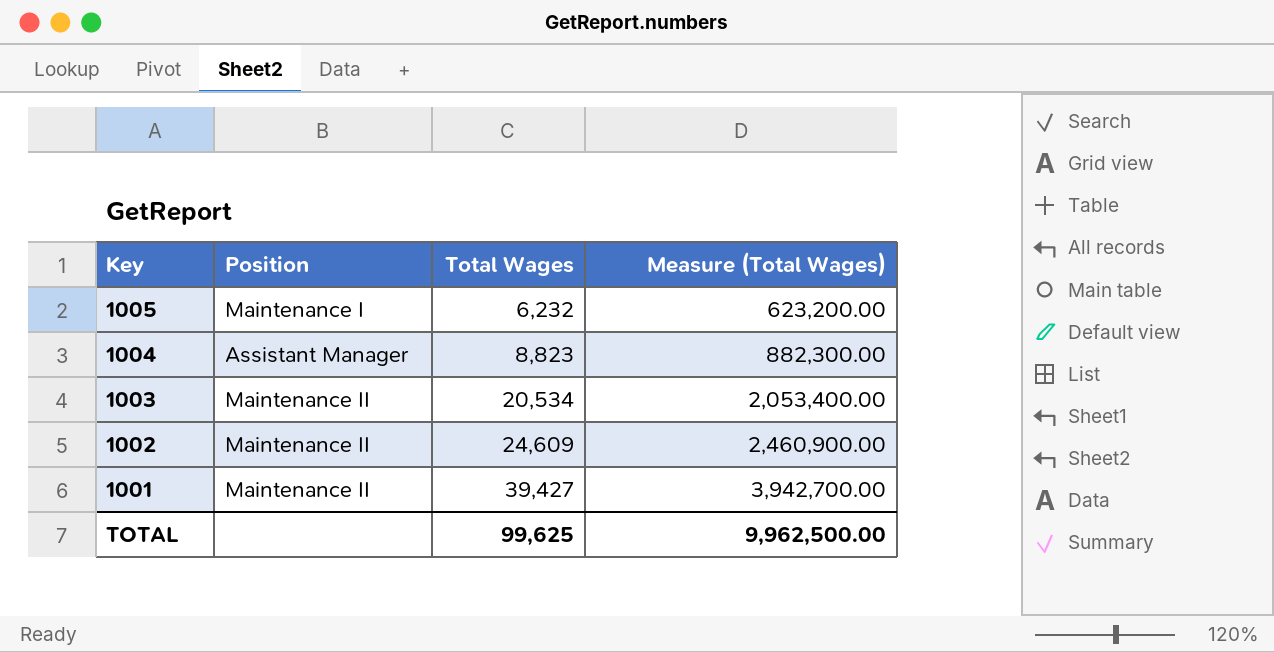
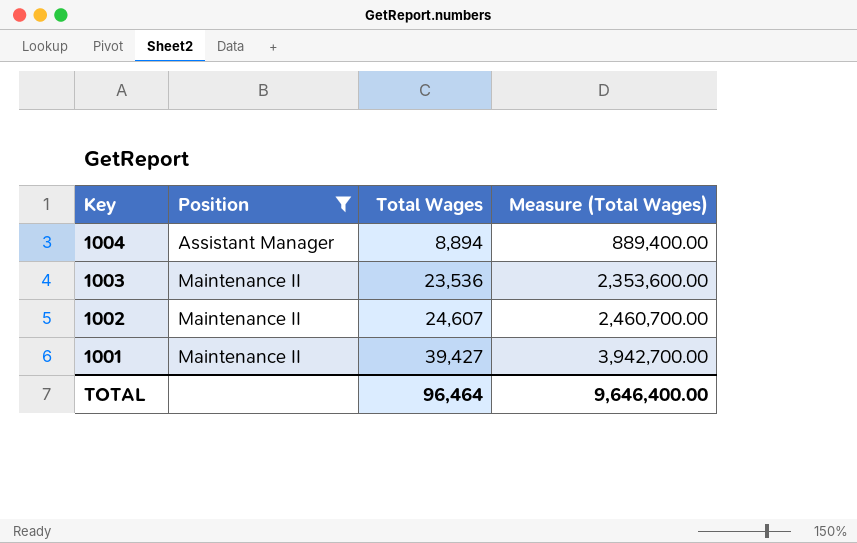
filter: none -> Position != Maintenance I
1004 | Total Wages: 8,823 -> 8,894
1004 | Measure (Total Wages): 882,300.00 -> 889,400.00
1003 | Total Wages: 20,534 -> 23,536
1003 | Measure (Total Wages): 2,053,400.00 -> 2,353,600.00
1002 | Total Wages: 24,609 -> 24,607
1002 | Measure (Total Wages): 2,460,900.00 -> 2,460,700.00
TOTAL | Total Wages: 99,625 -> 96,464
TOTAL | Measure (Total Wages): 9,962,500.00 -> 9,646,400.00

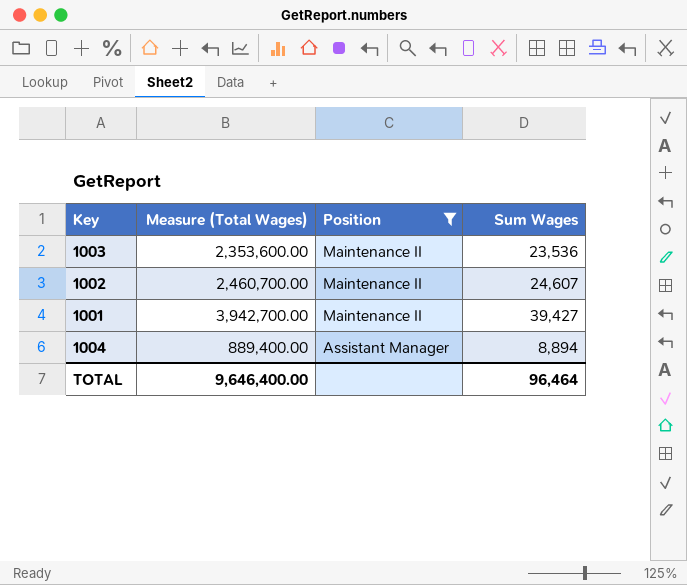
row order: Key descending -> Position descending
column Measure (Total Wages) | position: 4 -> 2
column name: Total Wages -> Sum Wages

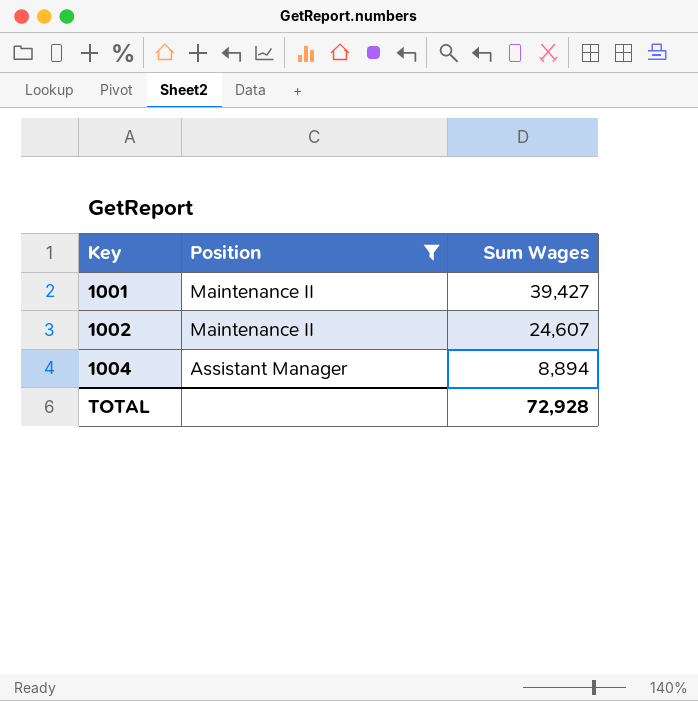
row order: Position descending -> Key ascending
column Measure (Total Wages) | formula: [Sum Wages] * 100 -> none
row 1003: 2,353,600.00 | Maintenance II | 23,536 -> none
TOTAL | Sum Wages: 96,464 -> 72,928

